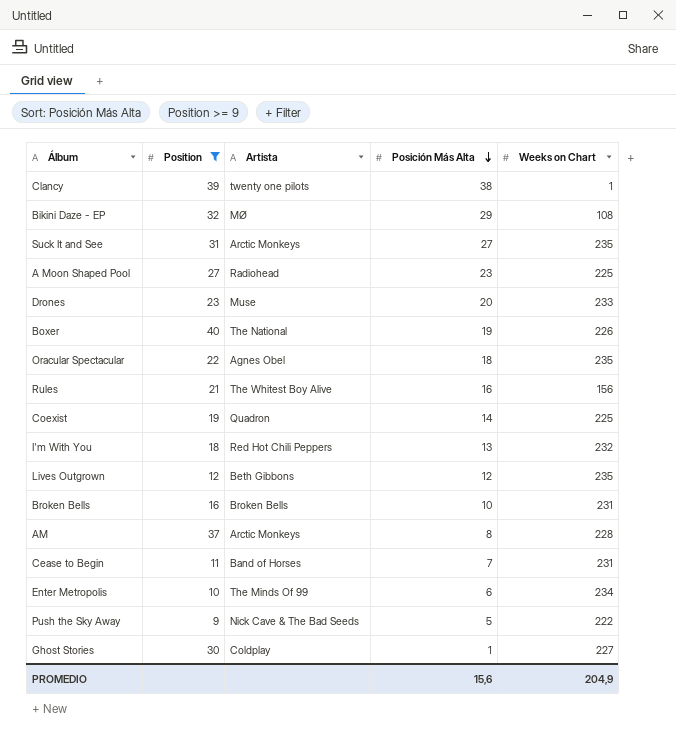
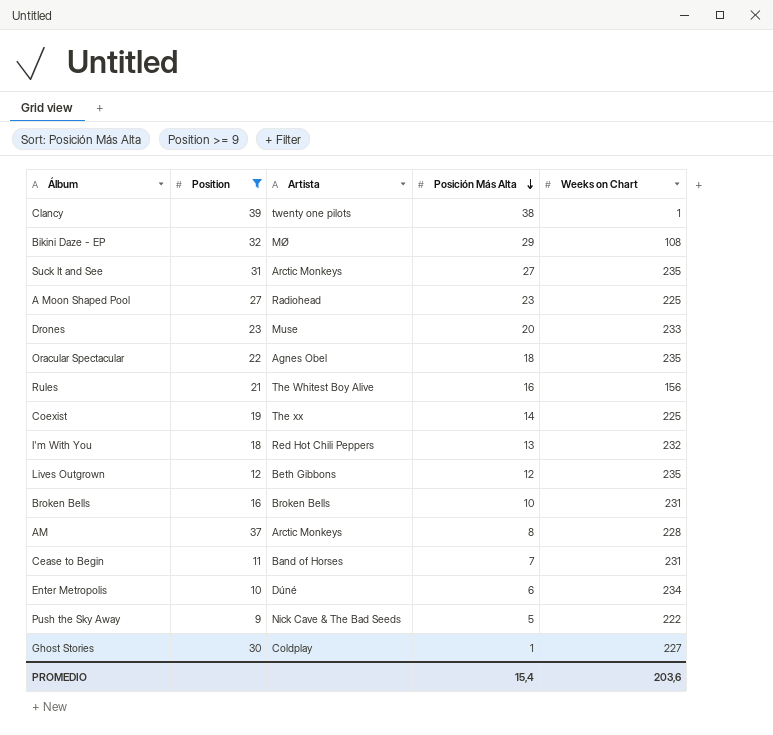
row Boxer: 40 | The National | 19 | 226 -> none
Coexist | Artista: Quadron -> The xx
Enter Metropolis | Artista: The Minds Of 99 -> Dúné
PROMEDIO | Posición Más Alta: 15,6 -> 15,4
PROMEDIO | Weeks on Chart: 204,9 -> 203,6

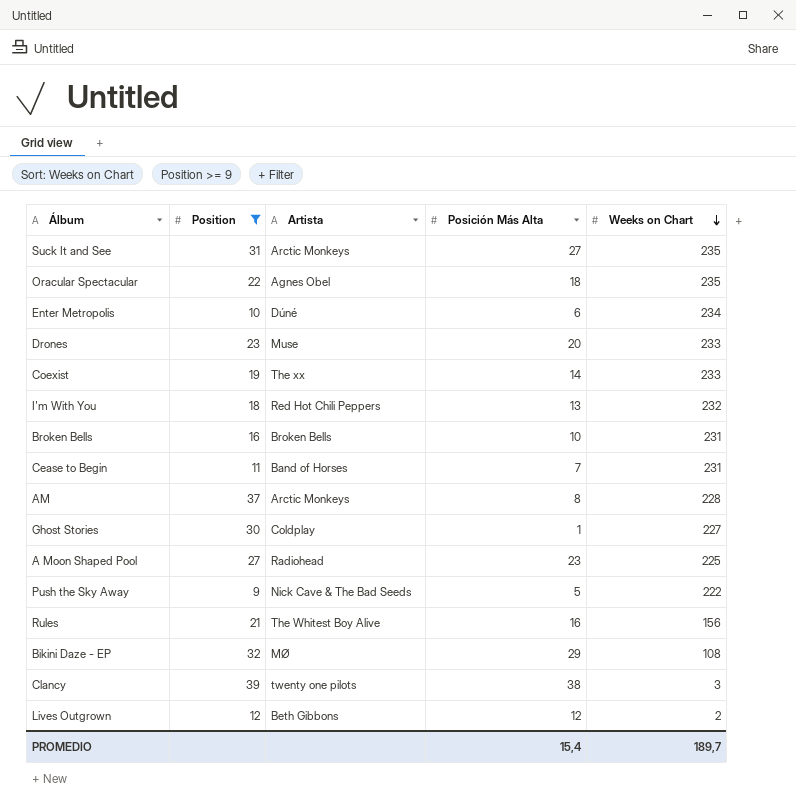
row order: Posición Más Alta descending -> Weeks on Chart descending
Coexist | Weeks on Chart: 225 -> 233
Clancy | Weeks on Chart: 1 -> 3
Lives Outgrown | Weeks on Chart: 235 -> 2
PROMEDIO | Weeks on Chart: 203,6 -> 189,7

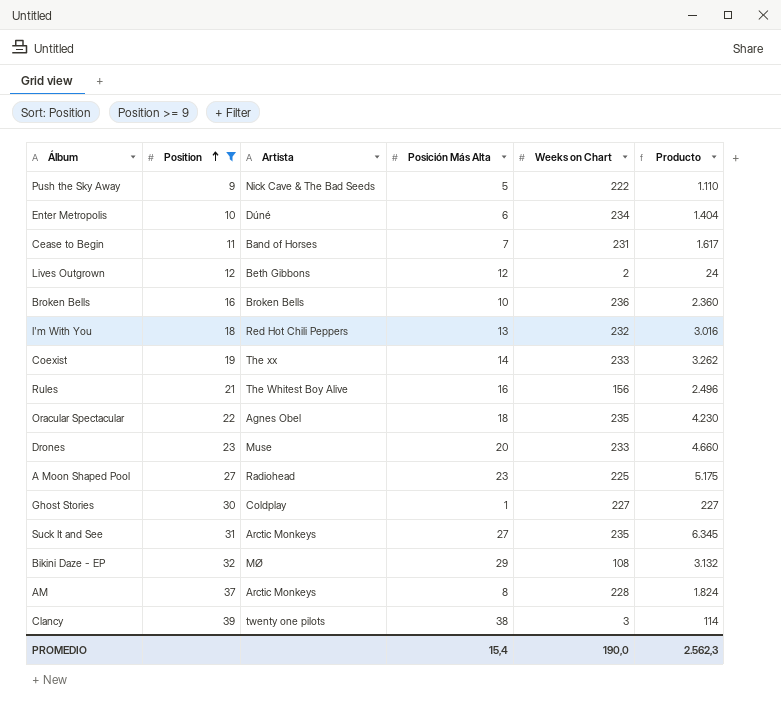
row order: Weeks on Chart descending -> Position ascending
column Producto | formula: none -> [Posición Más Alta] * [Weeks on Chart]
Broken Bells | Weeks on Chart: 231 -> 236
PROMEDIO | Weeks on Chart: 189,7 -> 190,0

